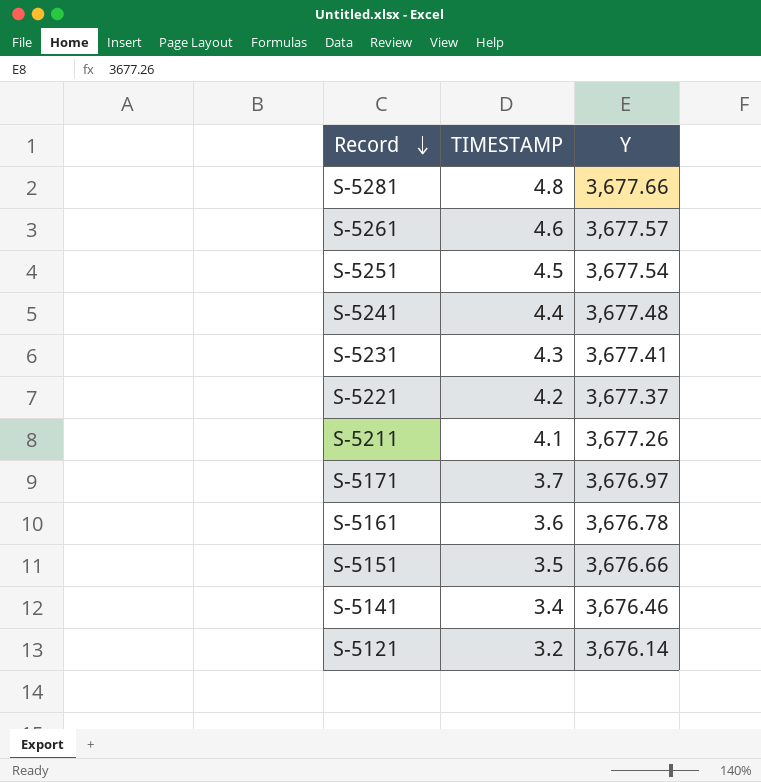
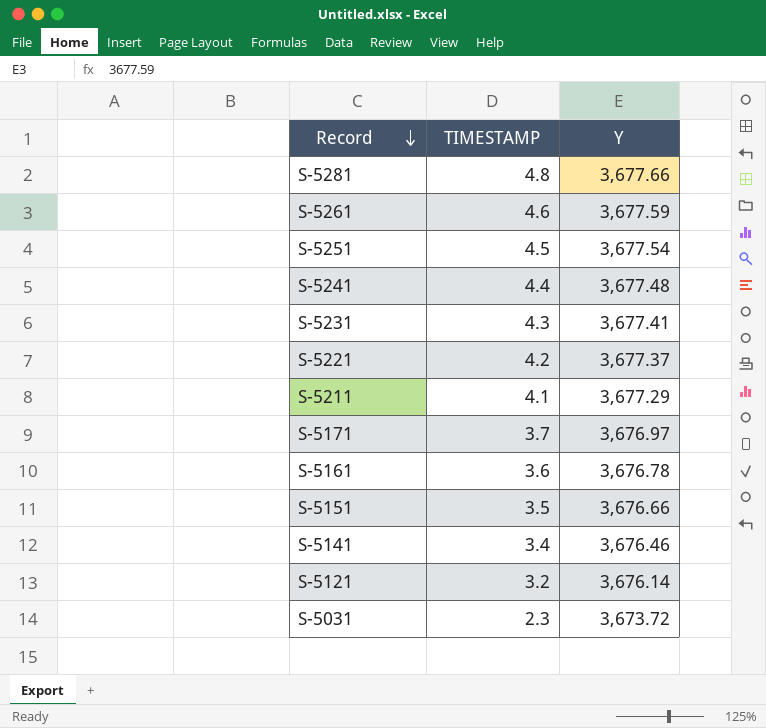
S-5261 | Y: 3,677.57 -> 3,677.59
S-5211 | Y: 3,677.26 -> 3,677.29
row S-5031: none -> 2.3 | 3,673.72

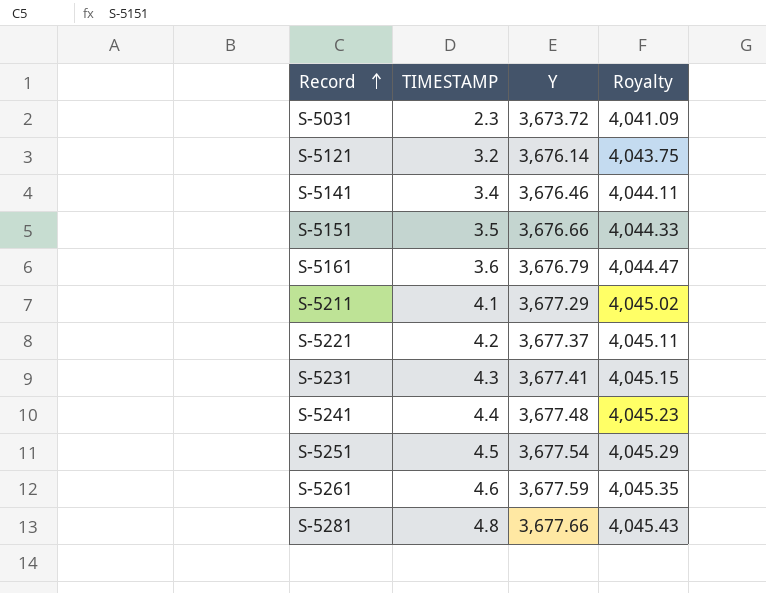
row order: Record descending -> Record ascending
column Royalty | formula: none -> [Y] * 1.1
row S-5171: 3.7 | 3,676.97 -> none
S-5161 | Y: 3,676.78 -> 3,676.79

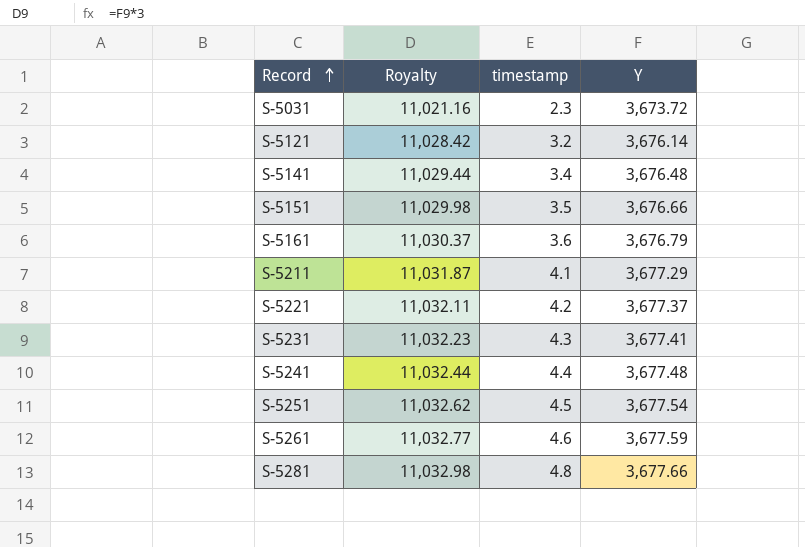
column Royalty | formula: [Y] * 1.1 -> [Y] * 3
column Royalty | position: 4 -> 2
column name: TIMESTAMP -> timestamp
S-5141 | Y: 3,676.46 -> 3,676.48

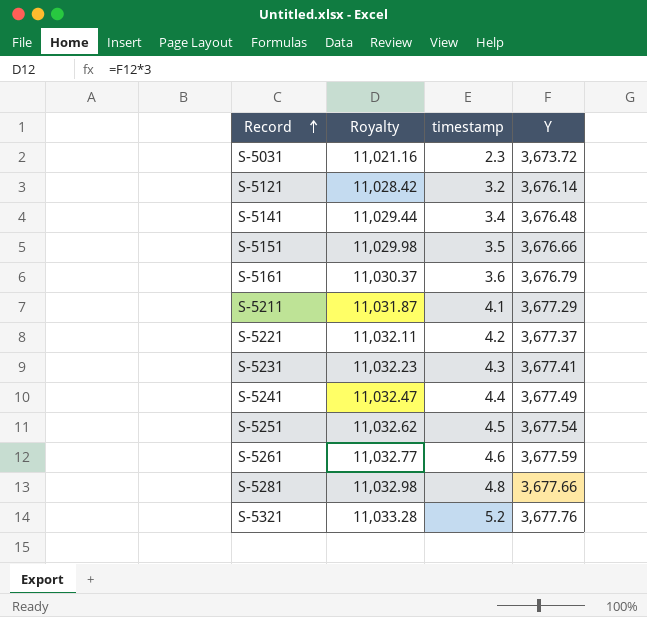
S-5241 | Royalty: 11,032.44 -> 11,032.47
S-5241 | Y: 3,677.48 -> 3,677.49
row S-5321: none -> 11,033.28 | 5.2 | 3,677.76

